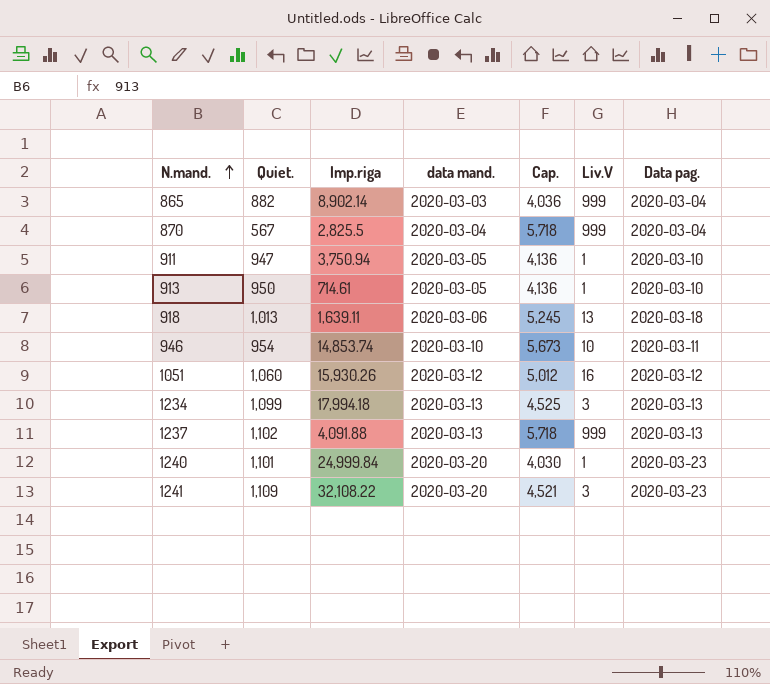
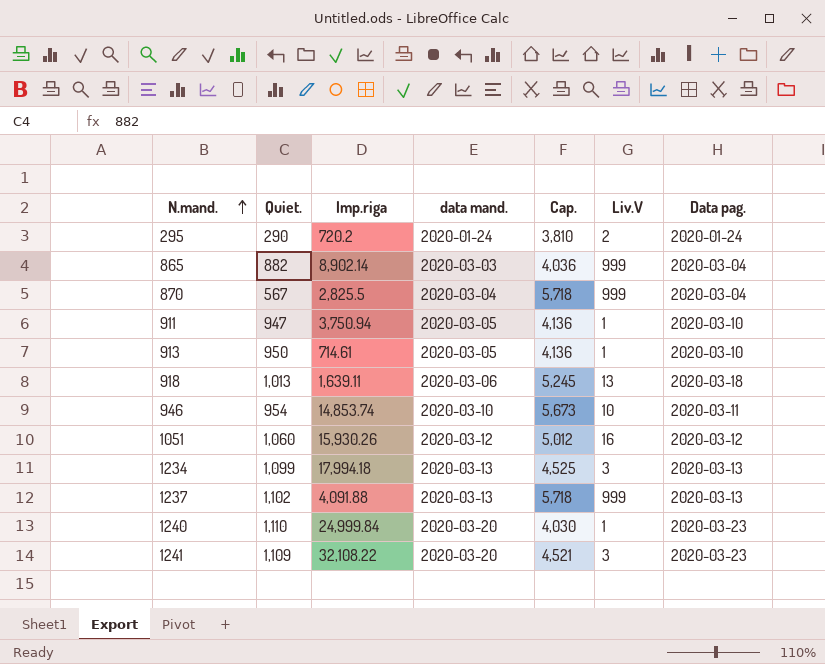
row 295: none -> 290 | 720.2 | 2020-01-24 | 3,810 | 2 | 2020-01-24
1240 | Quiet.: 1,101 -> 1,110

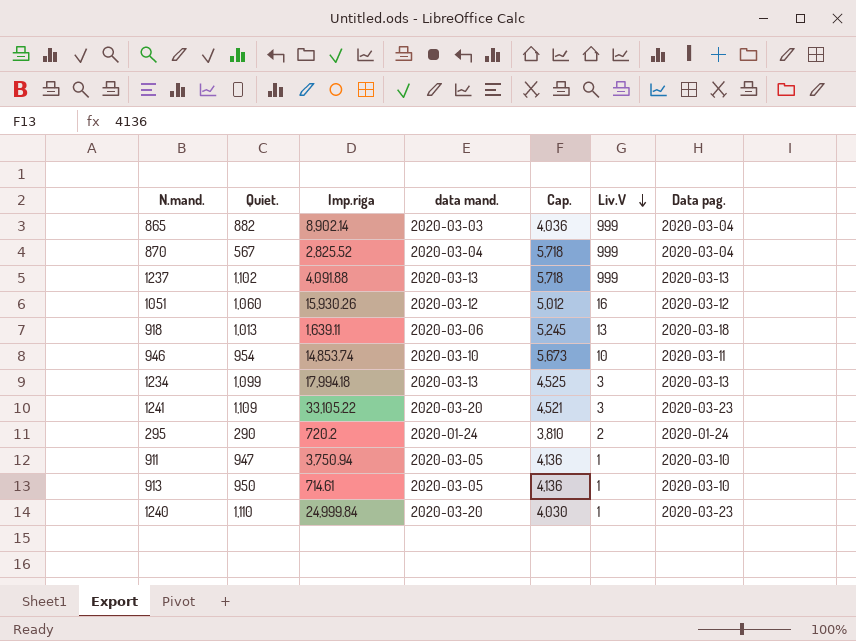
row order: N.mand. ascending -> Liv.V descending
870 | Imp.riga: 2,825.5 -> 2,825.52
1241 | Imp.riga: 32,108.22 -> 33,105.22

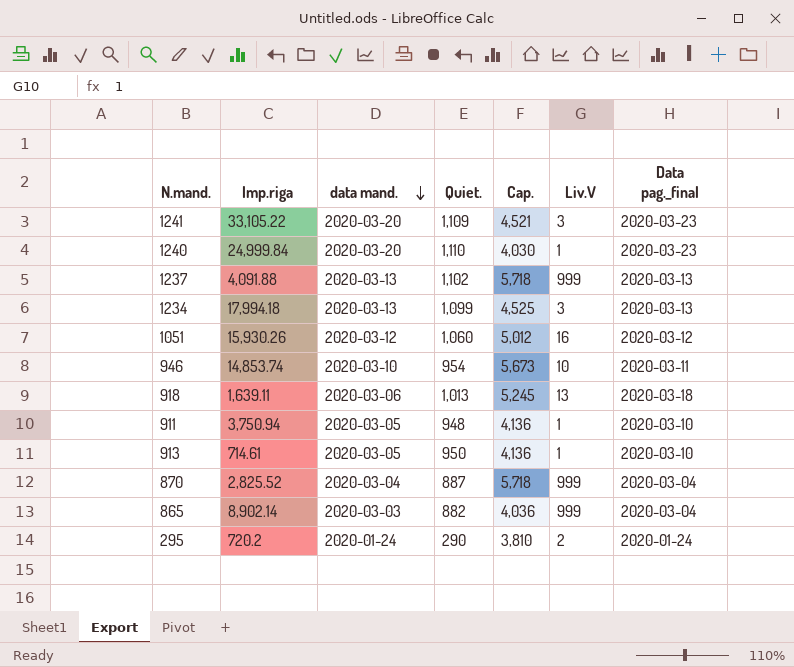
row order: Liv.V descending -> data mand. descending
column Quiet. | position: 2 -> 4
column name: Data pag. -> Data pag._final
911 | Quiet.: 947 -> 948
870 | Quiet.: 567 -> 887

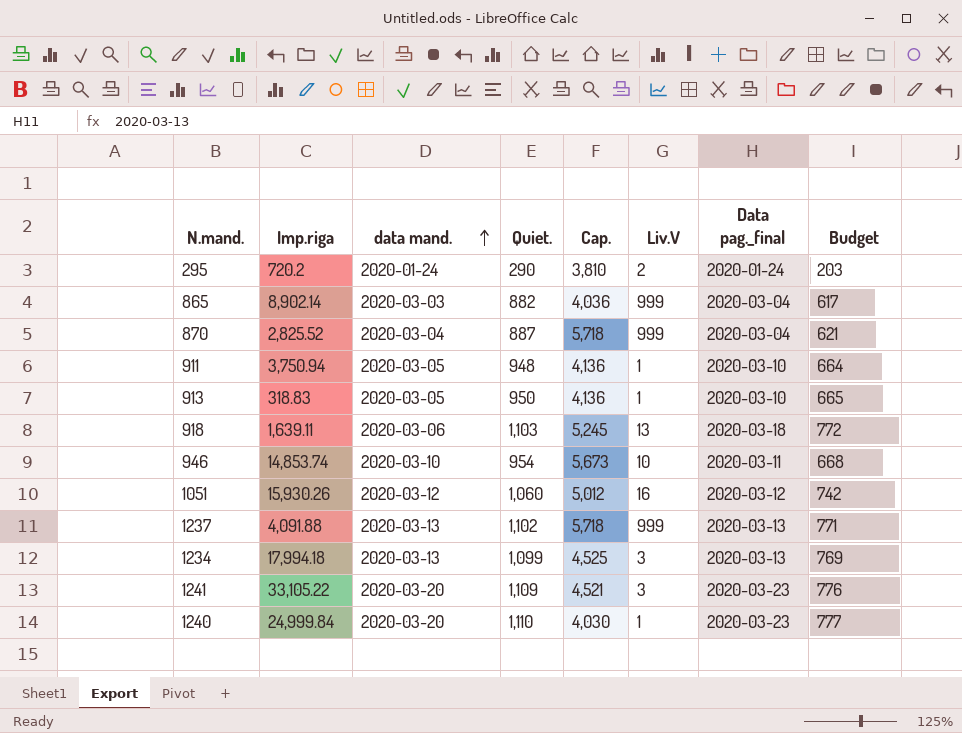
row order: data mand. descending -> data mand. ascending
column Budget | formula: none -> [Quiet.] * 0.7
913 | Imp.riga: 714.61 -> 318.83
918 | Quiet.: 1,013 -> 1,103

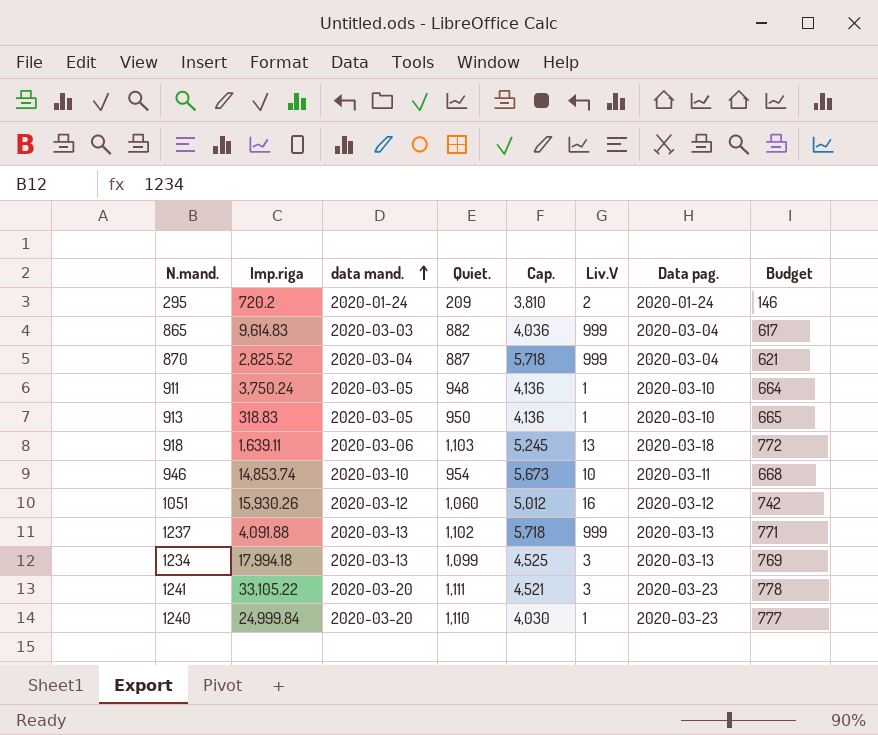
column name: Data pag._final -> Data pag.
295 | Quiet.: 290 -> 209
295 | Budget: 203 -> 146
865 | Imp.riga: 8,902.14 -> 9,614.83
911 | Imp.riga: 3,750.94 -> 3,750.24
1241 | Quiet.: 1,109 -> 1,111
1241 | Budget: 776 -> 778

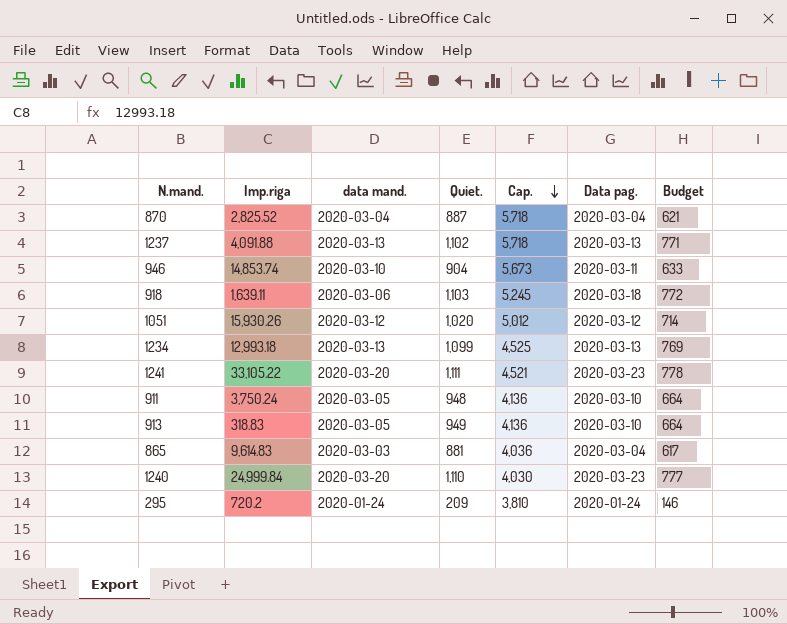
row order: data mand. ascending -> Cap. descending
column Liv.V | position: 6 -> none
946 | Quiet.: 954 -> 904
946 | Budget: 668 -> 633
1051 | Quiet.: 1,060 -> 1,020
1051 | Budget: 742 -> 714
1234 | Imp.riga: 17,994.18 -> 12,993.18
913 | Quiet.: 950 -> 949
913 | Budget: 665 -> 664
865 | Quiet.: 882 -> 881

